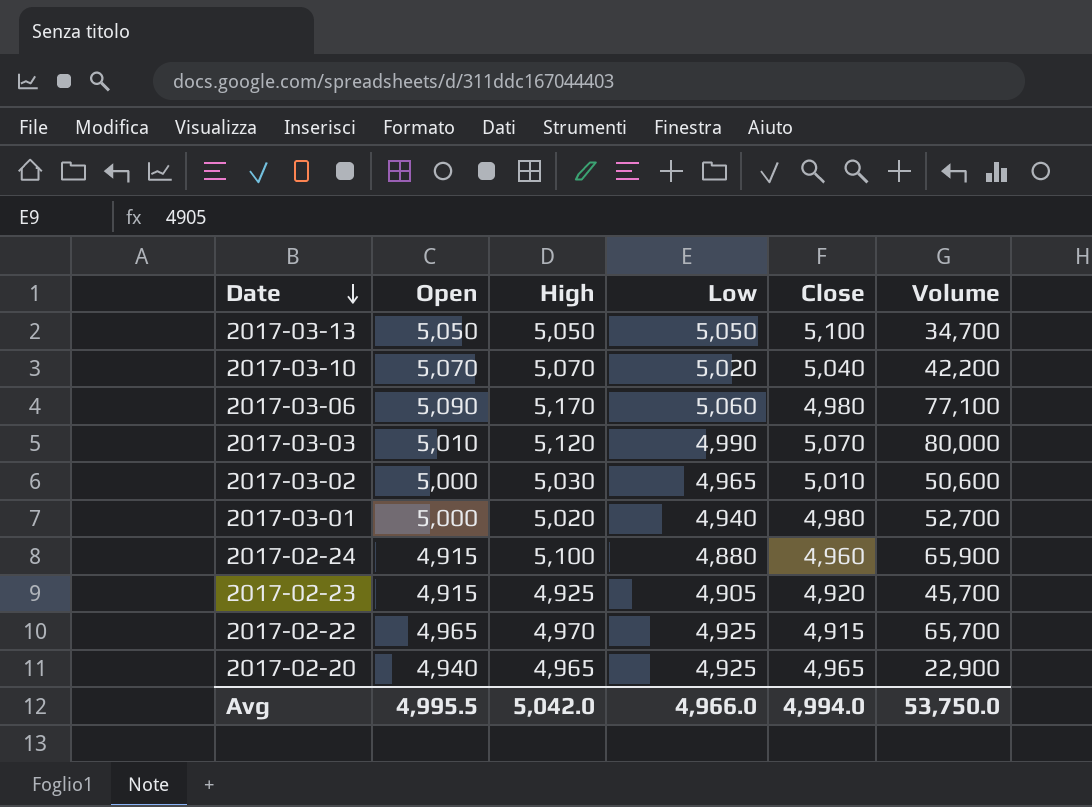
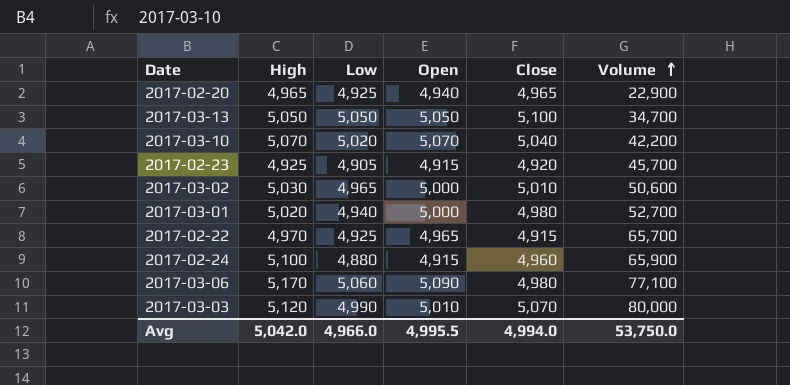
row order: Date descending -> Volume ascending
column Open | position: 2 -> 4

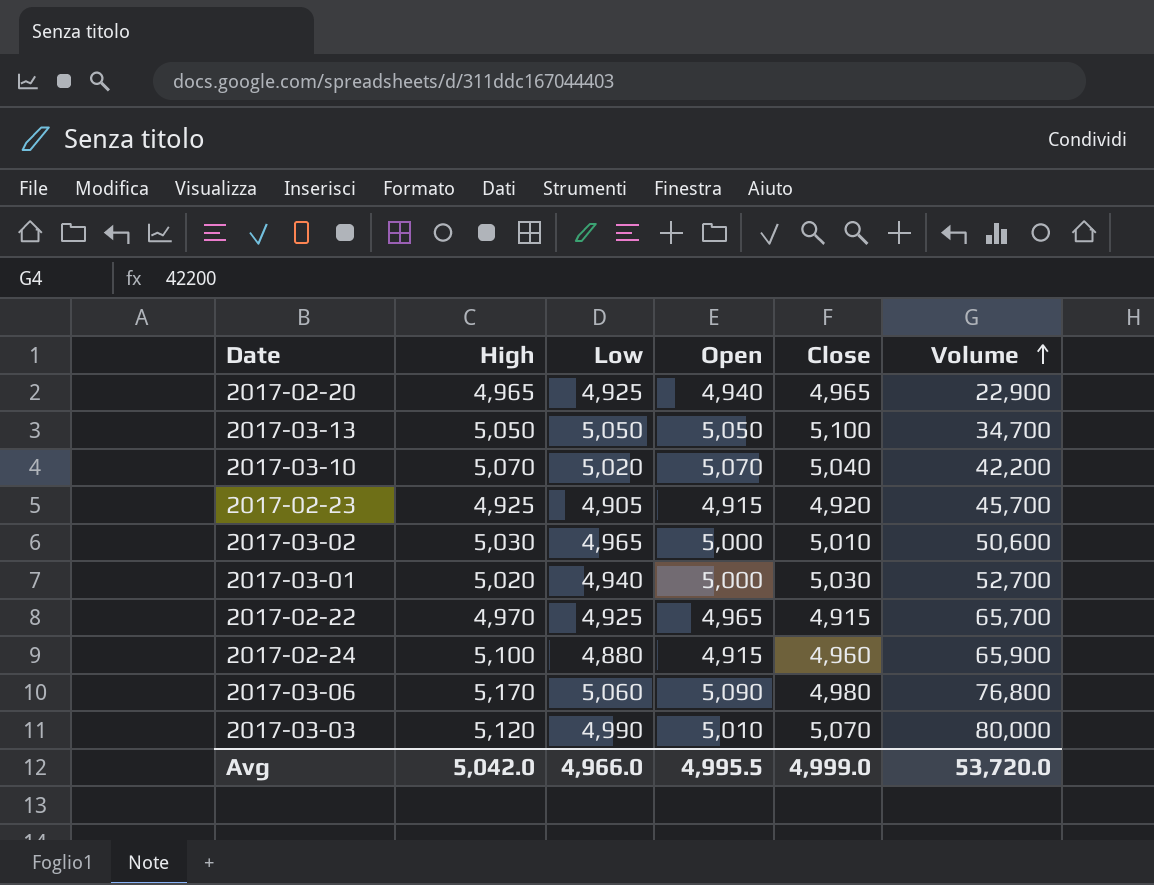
2017-03-01 | Close: 4,980 -> 5,030
2017-03-06 | Volume: 77,100 -> 76,800
Avg | Close: 4,994.0 -> 4,999.0
Avg | Volume: 53,750.0 -> 53,720.0

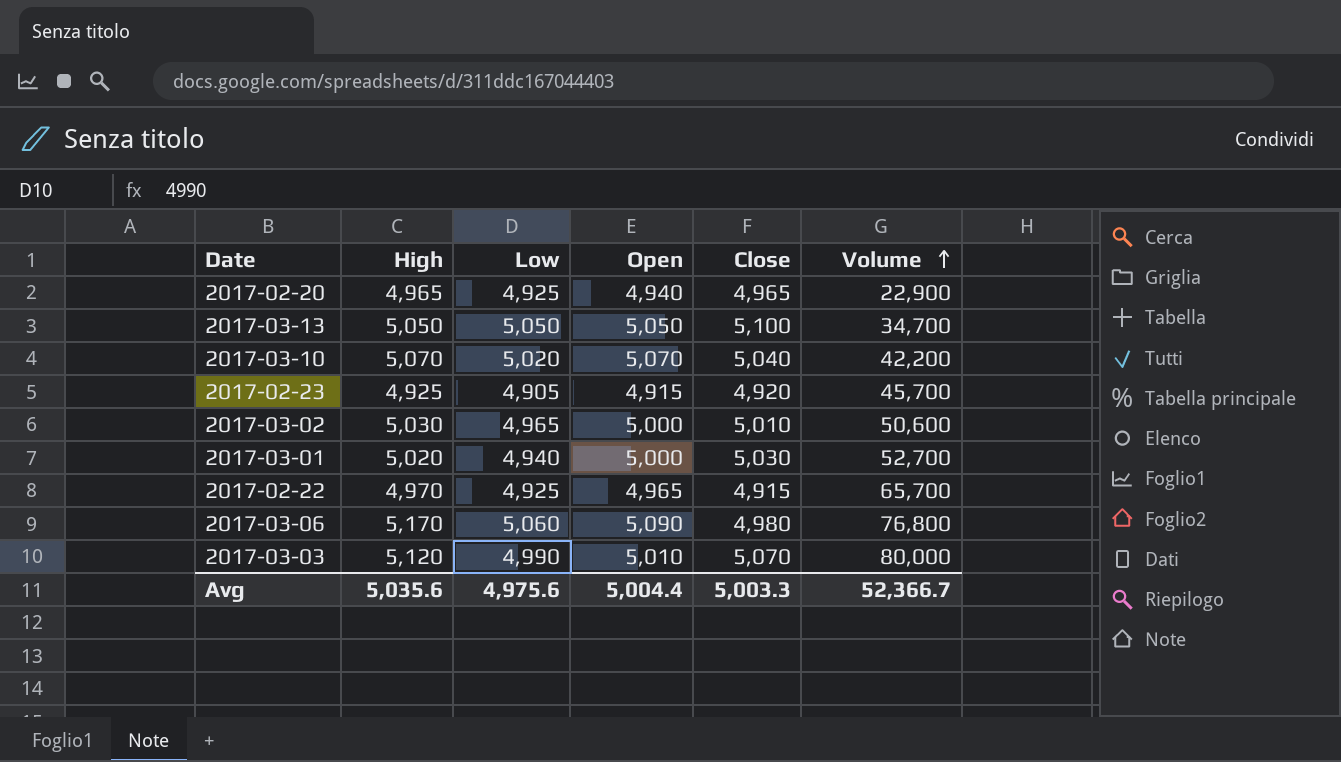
row 2017-02-24: 5,100 | 4,880 | 4,915 | 4,960 | 65,900 -> none
Avg | High: 5,042.0 -> 5,035.6
Avg | Low: 4,966.0 -> 4,975.6
Avg | Open: 4,995.5 -> 5,004.4
Avg | Close: 4,999.0 -> 5,003.3
Avg | Volume: 53,720.0 -> 52,366.7

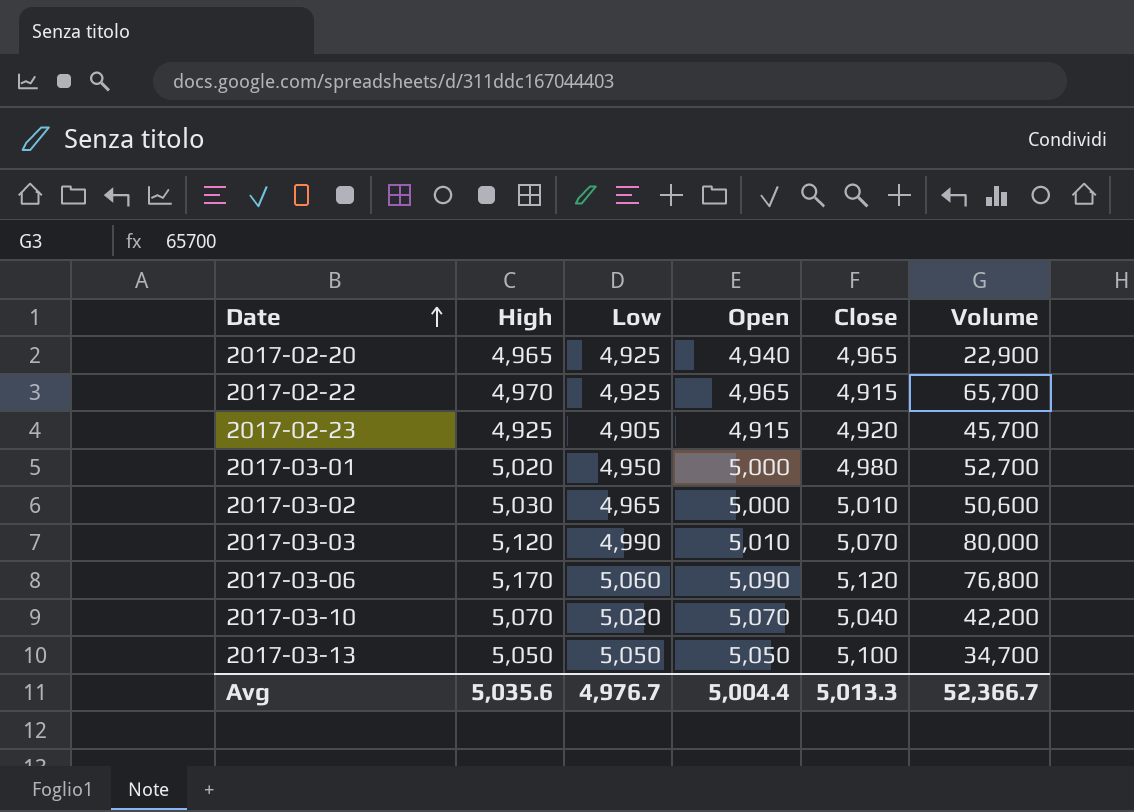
row order: Volume ascending -> Date ascending
2017-03-01 | Low: 4,940 -> 4,950
2017-03-01 | Close: 5,030 -> 4,980
2017-03-06 | Close: 4,980 -> 5,120
Avg | Low: 4,975.6 -> 4,976.7
Avg | Close: 5,003.3 -> 5,013.3

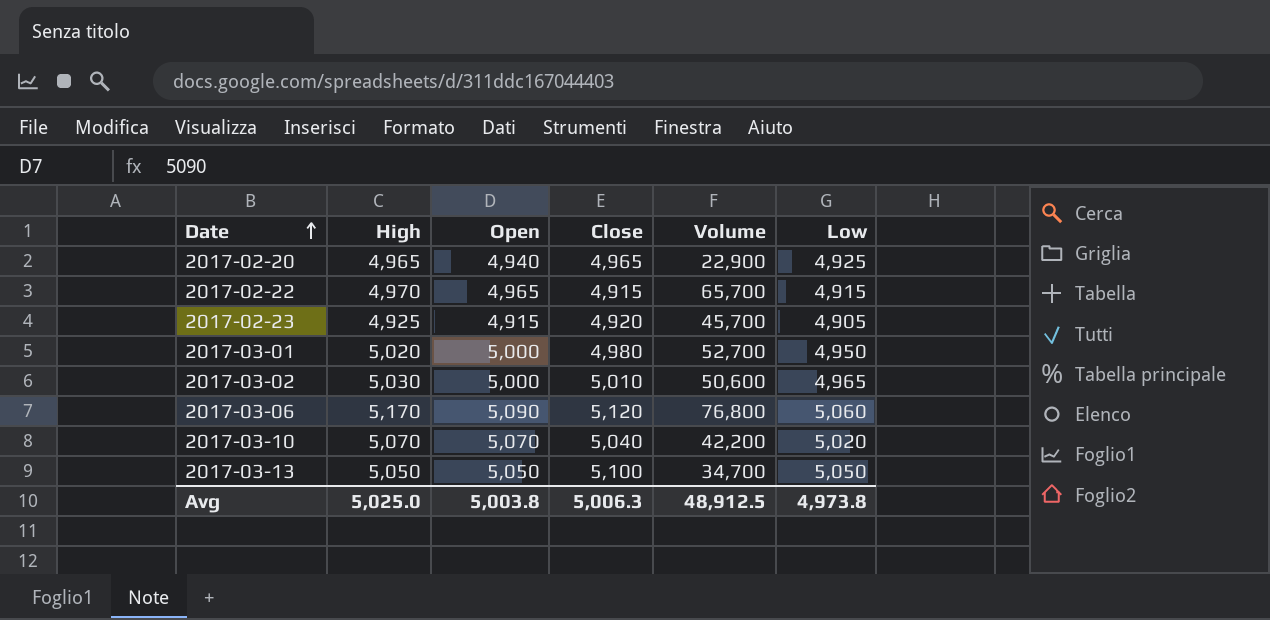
column Low | position: 3 -> 6
row 2017-03-03: 5,120 | 4,990 | 5,010 | 5,070 | 80,000 -> none
2017-02-22 | Low: 4,925 -> 4,915
Avg | High: 5,035.6 -> 5,025.0
Avg | Open: 5,004.4 -> 5,003.8
Avg | Close: 5,013.3 -> 5,006.3
Avg | Volume: 52,366.7 -> 48,912.5
Avg | Low: 4,976.7 -> 4,973.8

